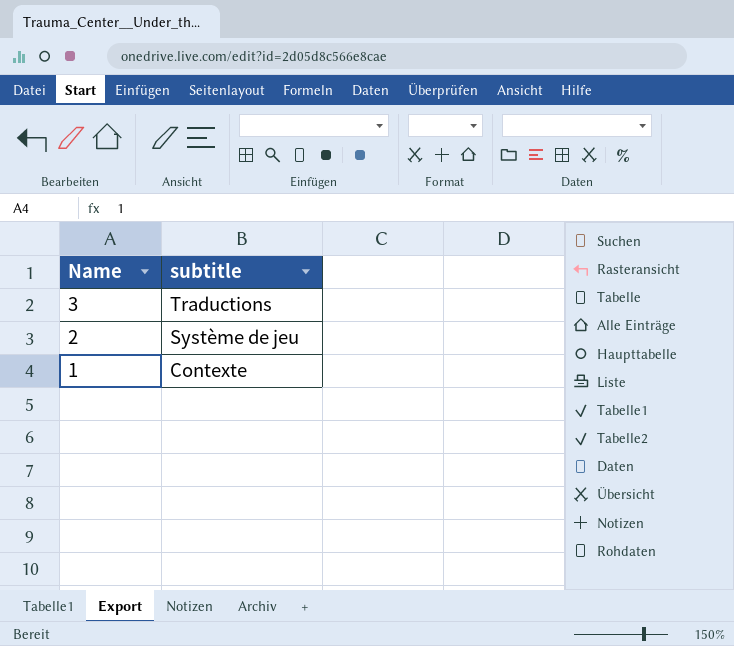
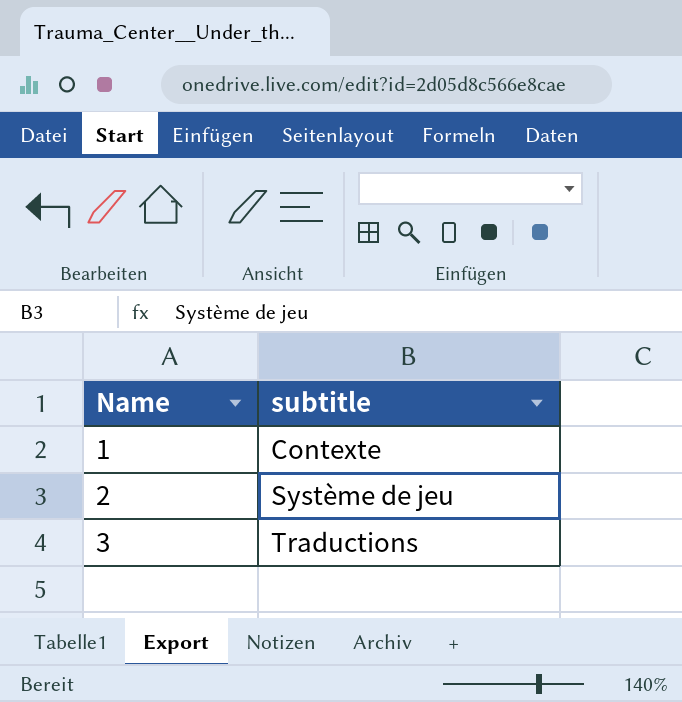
row order: Name descending -> Name ascending

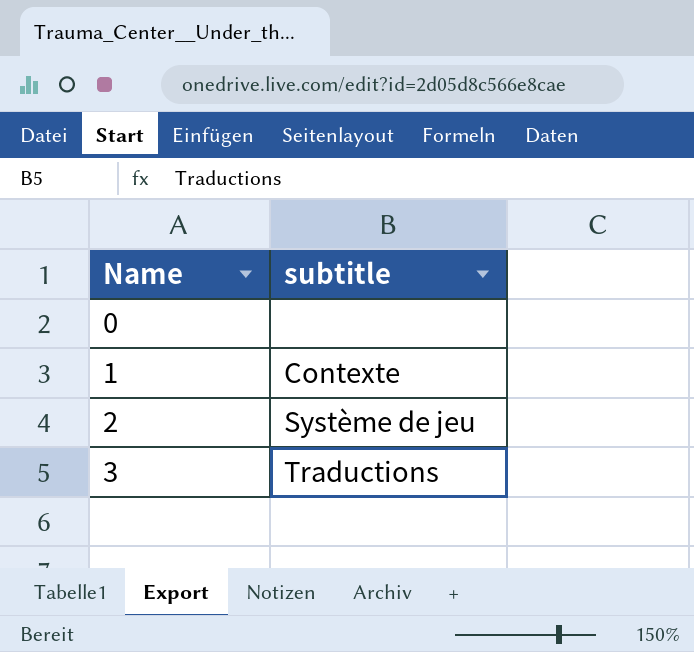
row 0: none -> none

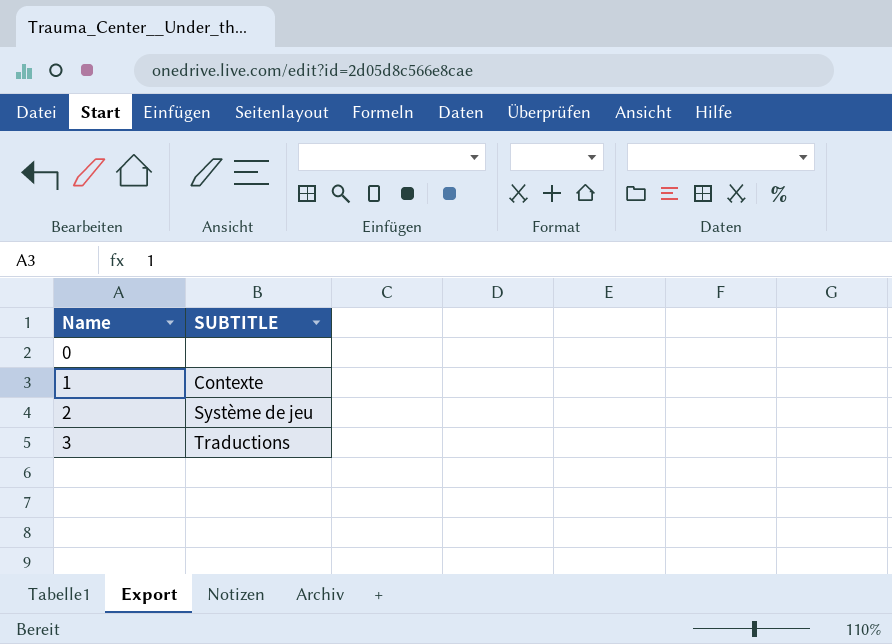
column name: subtitle -> SUBTITLE

